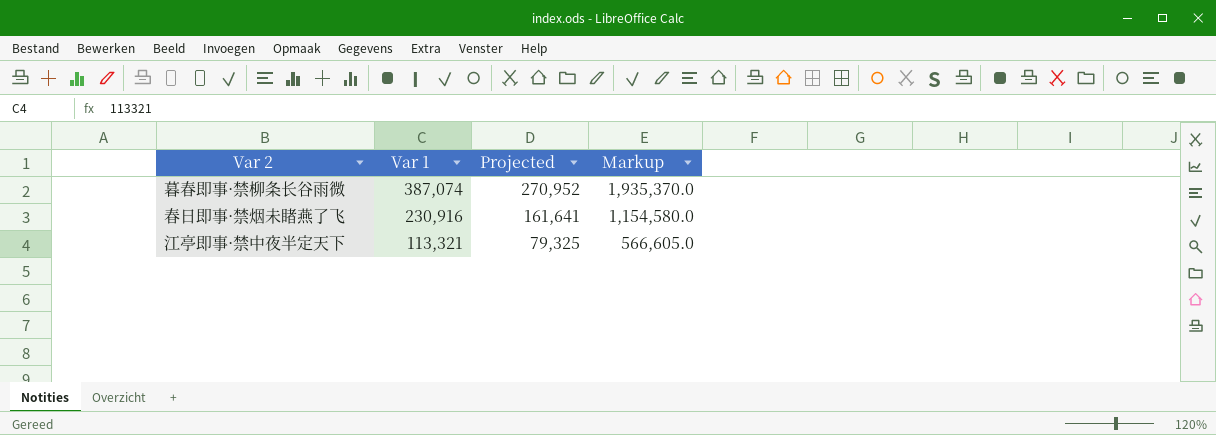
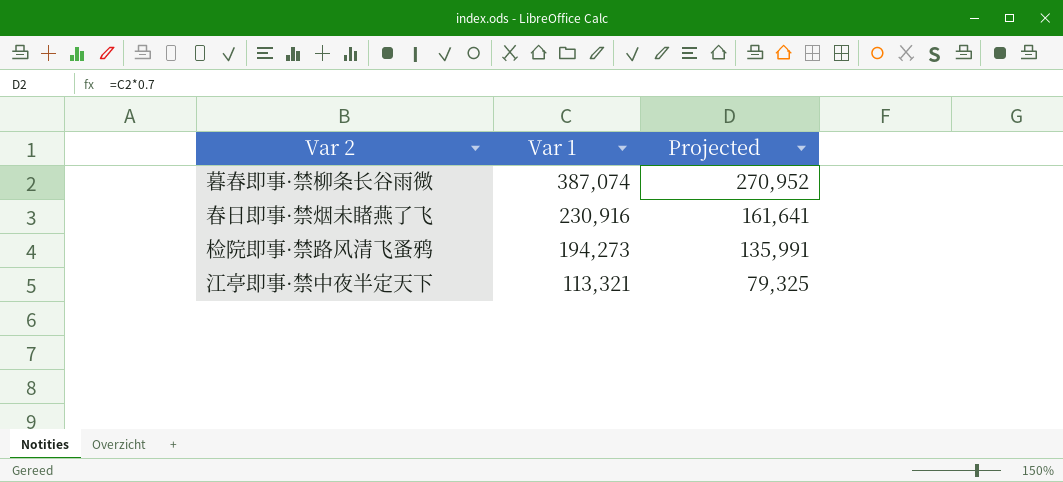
column Markup | formula: [Var 1] * 5 -> none
row 检院即事·禁路风清飞蚤鸦: none -> 194,273 | 135,991

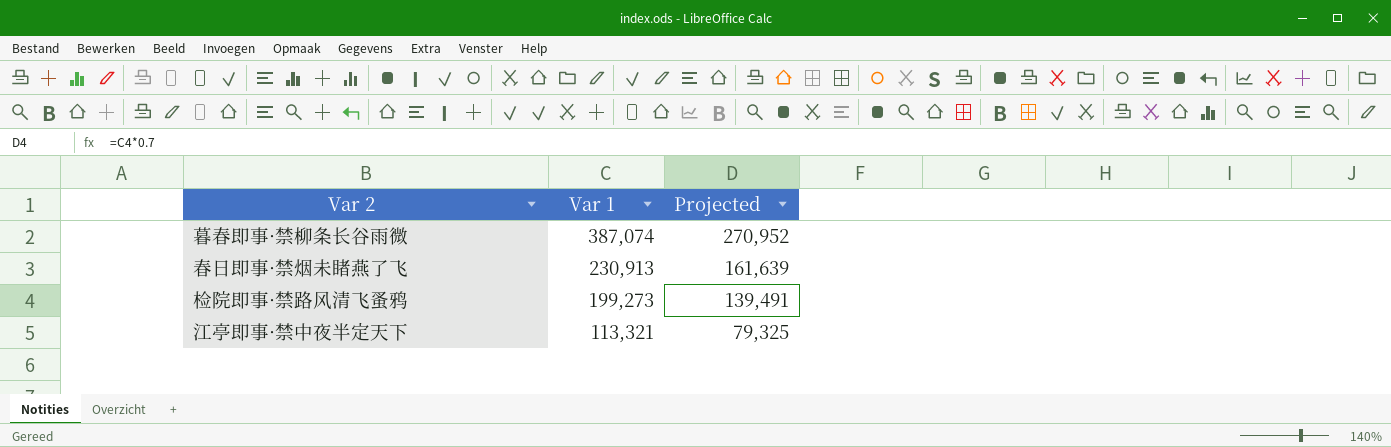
春日即事·禁烟未睹燕了飞 | Var 1: 230,916 -> 230,913
春日即事·禁烟未睹燕了飞 | Projected: 161,641 -> 161,639
检院即事·禁路风清飞蚤鸦 | Var 1: 194,273 -> 199,273
检院即事·禁路风清飞蚤鸦 | Projected: 135,991 -> 139,491

